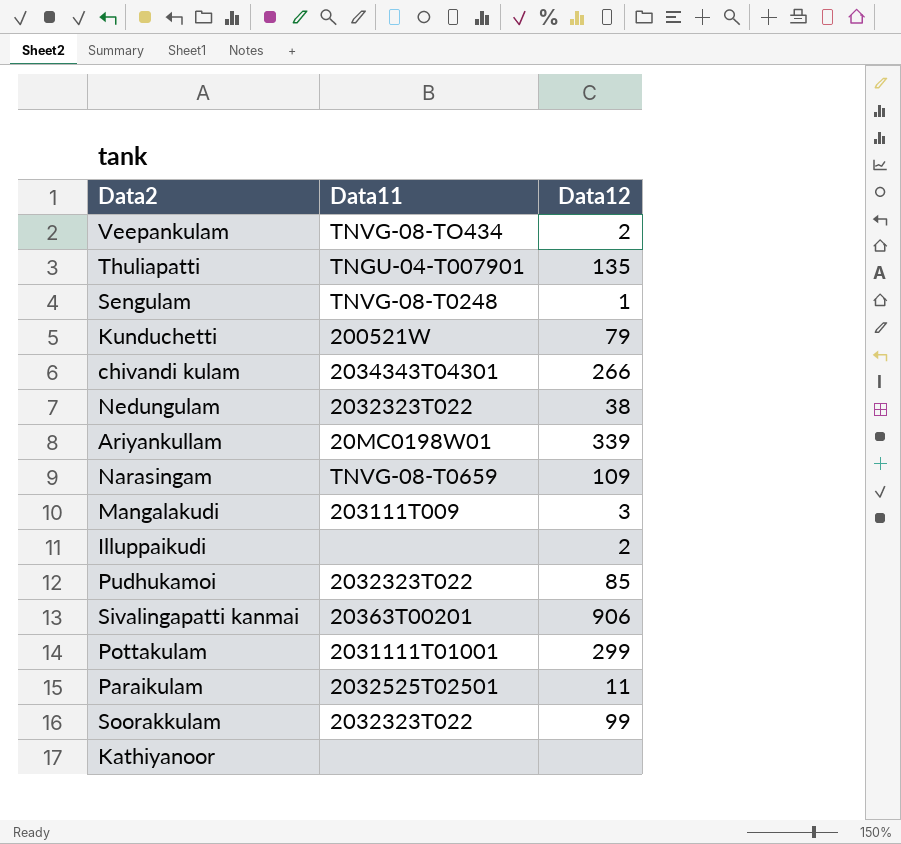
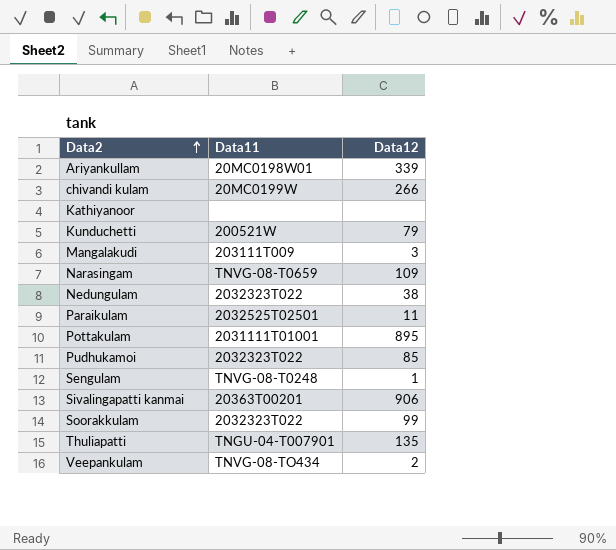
row order: none -> Data2 ascending
row Illuppaikudi: none | 2 -> none
chivandi kulam | Data11: 2034343T04301 -> 20MC0199W
Pottakulam | Data12: 299 -> 895

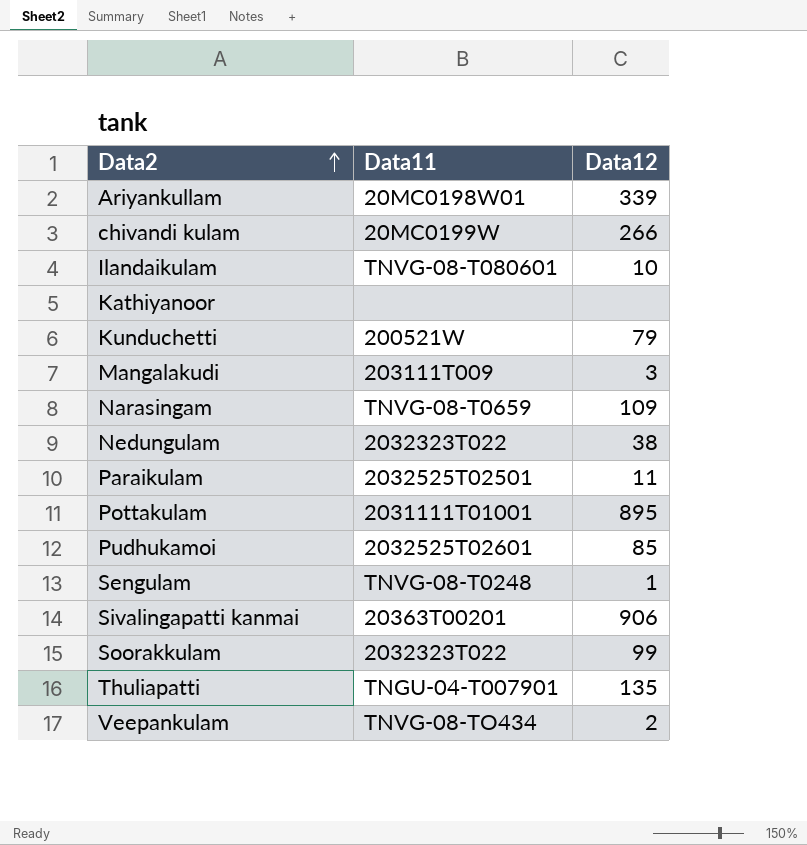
row Ilandaikulam: none -> TNVG-08-T080601 | 10
Pudhukamoi | Data11: 2032323T022 -> 2032525T02601

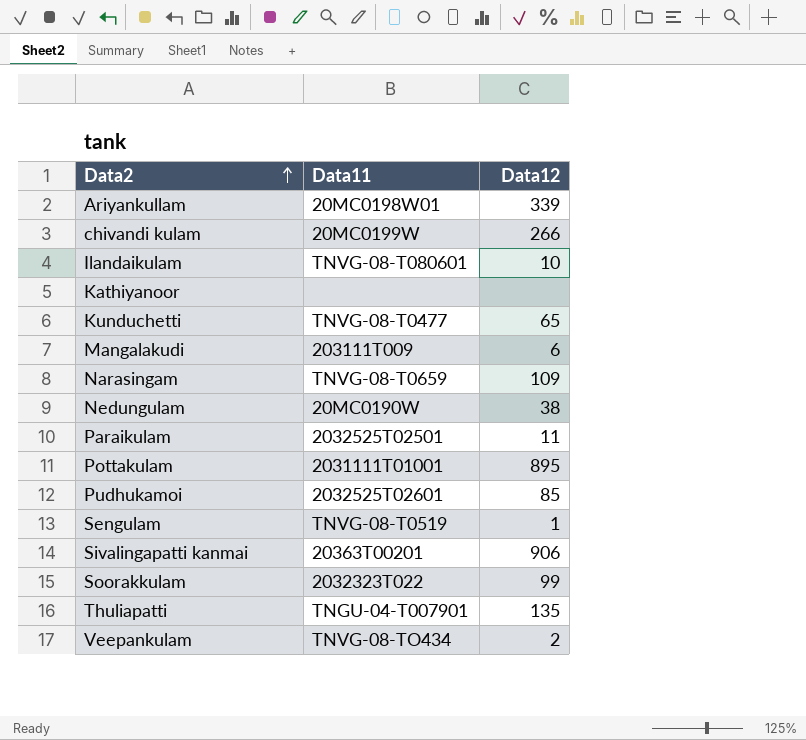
Kunduchetti | Data11: 200521W -> TNVG-08-T0477
Kunduchetti | Data12: 79 -> 65
Mangalakudi | Data12: 3 -> 6
Nedungulam | Data11: 2032323T022 -> 20MC0190W
Sengulam | Data11: TNVG-08-T0248 -> TNVG-08-T0519

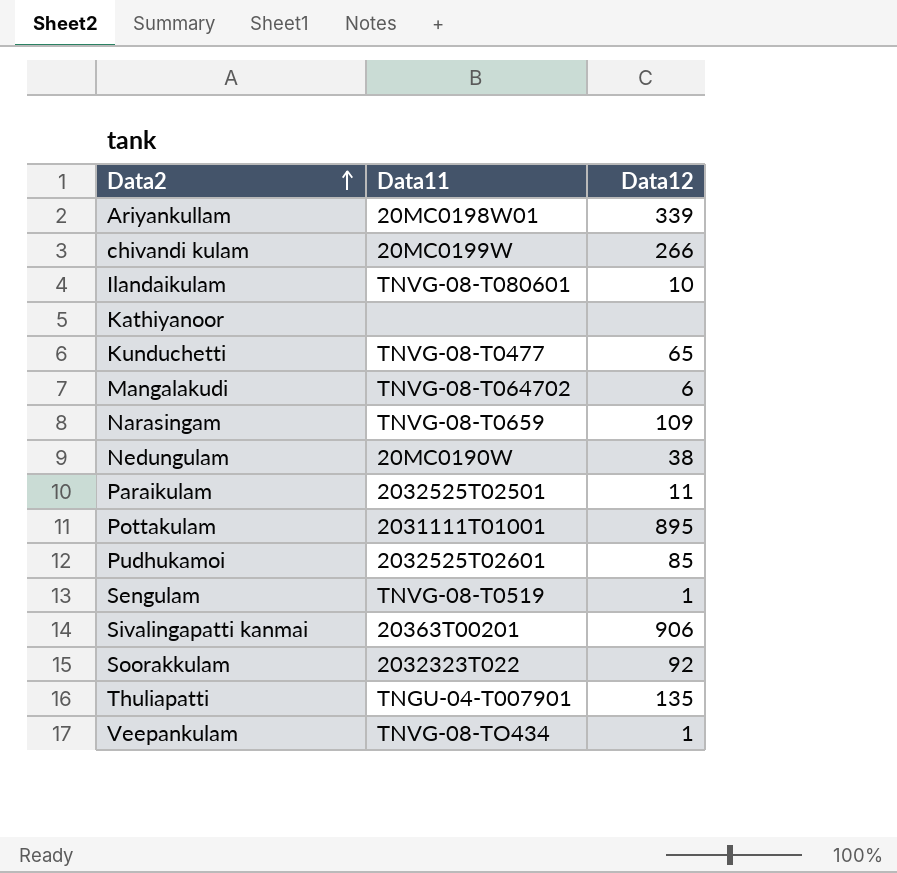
Mangalakudi | Data11: 203111T009 -> TNVG-08-T064702
Soorakkulam | Data12: 99 -> 92
Veepankulam | Data12: 2 -> 1

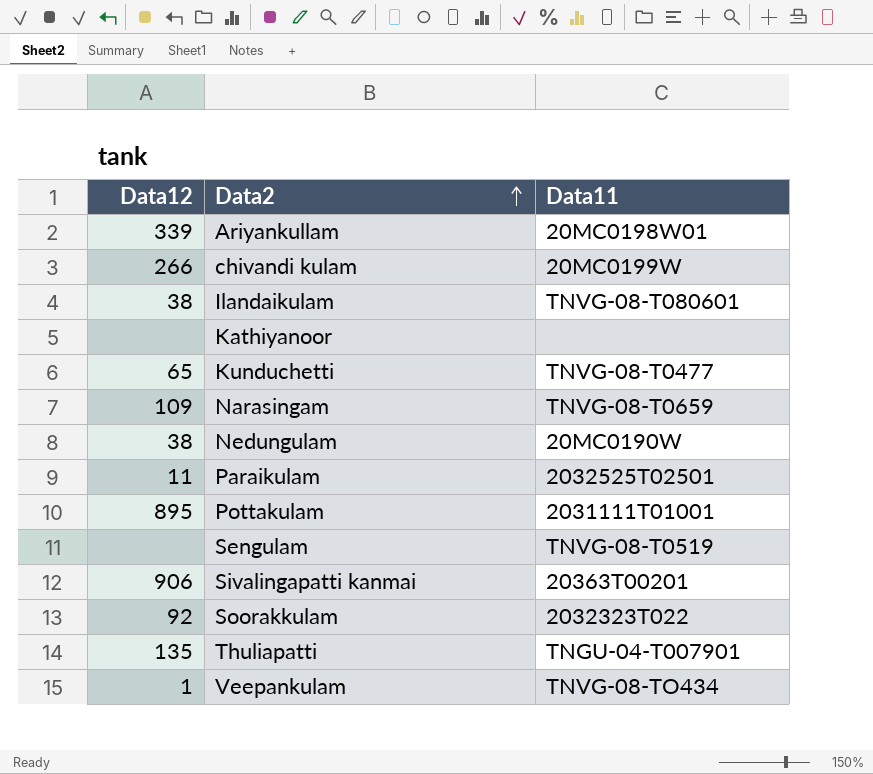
column Data12 | position: 3 -> 1
row Mangalakudi: TNVG-08-T064702 | 6 -> none
row Pudhukamoi: 2032525T02601 | 85 -> none
Ilandaikulam | Data12: 10 -> 38
Sengulam | Data12: 1 -> none

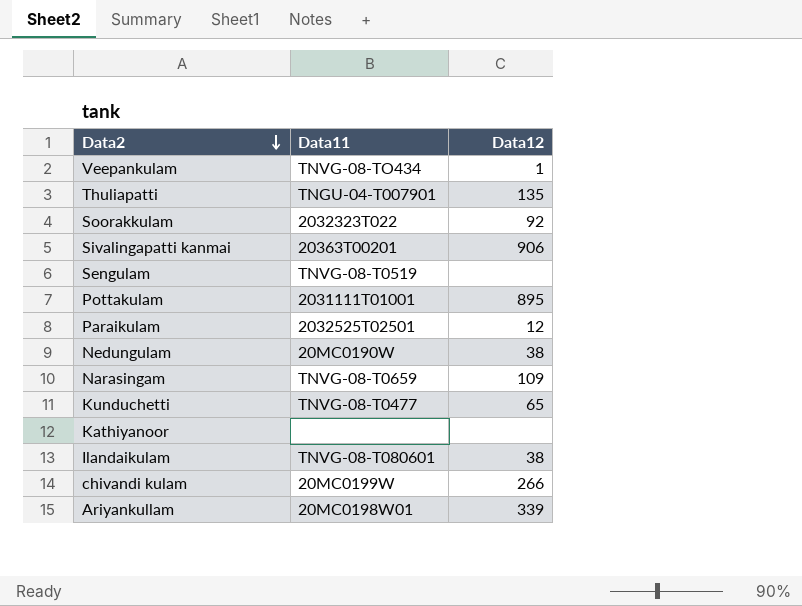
row order: Data2 ascending -> Data2 descending
column Data12 | position: 1 -> 3
Paraikulam | Data12: 11 -> 12

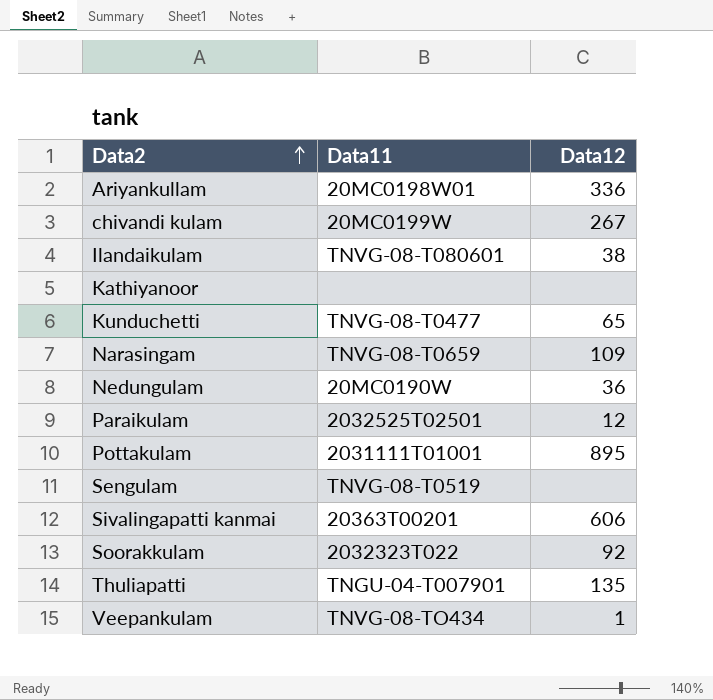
row order: Data2 descending -> Data2 ascending
Ariyankullam | Data12: 339 -> 336
chivandi kulam | Data12: 266 -> 267
Nedungulam | Data12: 38 -> 36
Sivalingapatti kanmai | Data12: 906 -> 606

